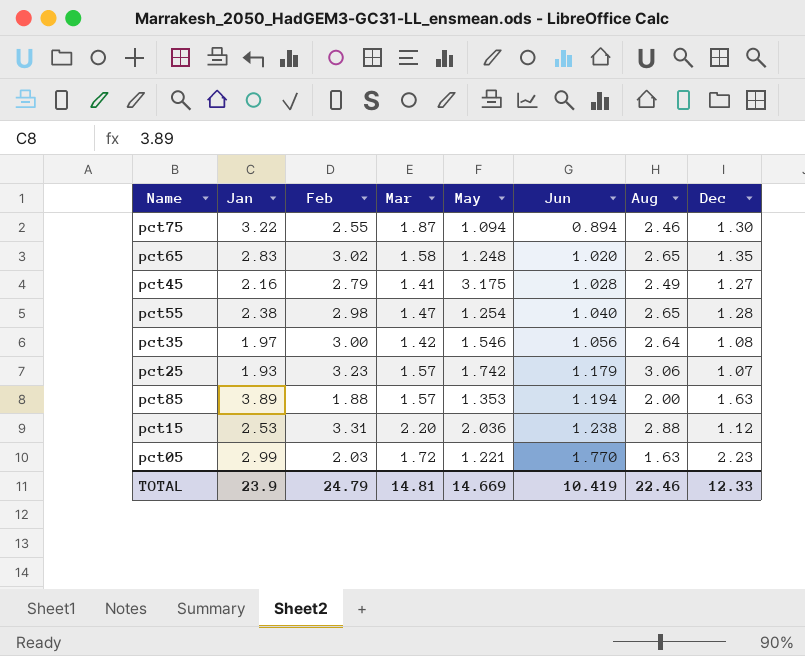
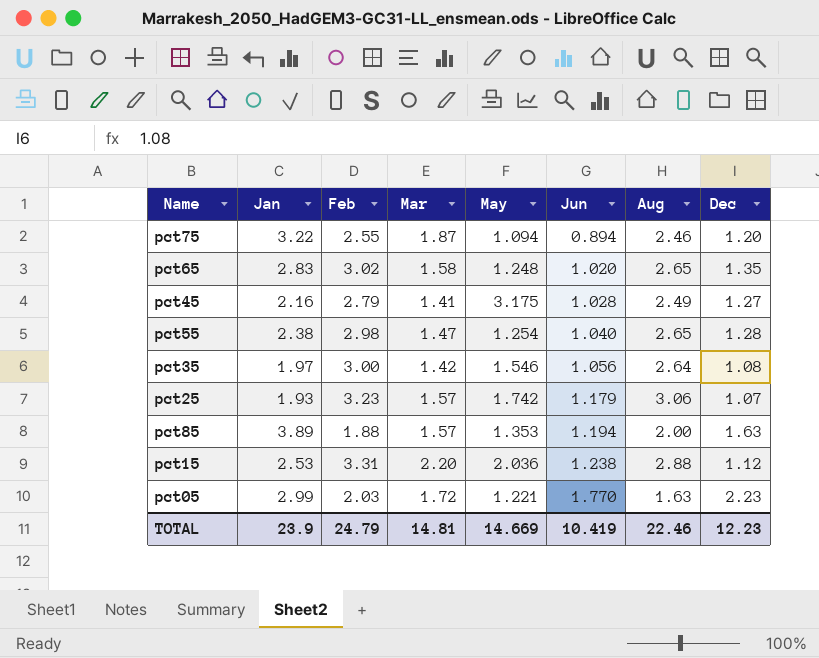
pct75 | Dec: 1.30 -> 1.20
TOTAL | Dec: 12.33 -> 12.23

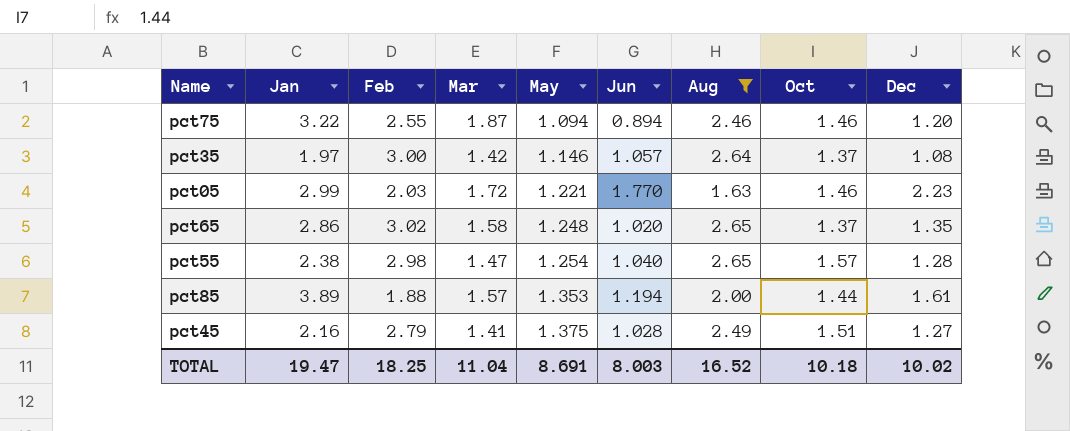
filter: none -> Aug <= 2.65
row order: Jun ascending -> May ascending
column Oct | position: none -> 8
pct35 | May: 1.546 -> 1.146
pct35 | Jun: 1.056 -> 1.057
pct65 | Jan: 2.83 -> 2.86
pct85 | Dec: 1.63 -> 1.61
pct45 | May: 3.175 -> 1.375
TOTAL | Jan: 23.9 -> 19.47
TOTAL | Feb: 24.79 -> 18.25
TOTAL | Mar: 14.81 -> 11.04
TOTAL | May: 14.669 -> 8.691
TOTAL | Jun: 10.419 -> 8.003
TOTAL | Aug: 22.46 -> 16.52
TOTAL | Dec: 12.23 -> 10.02

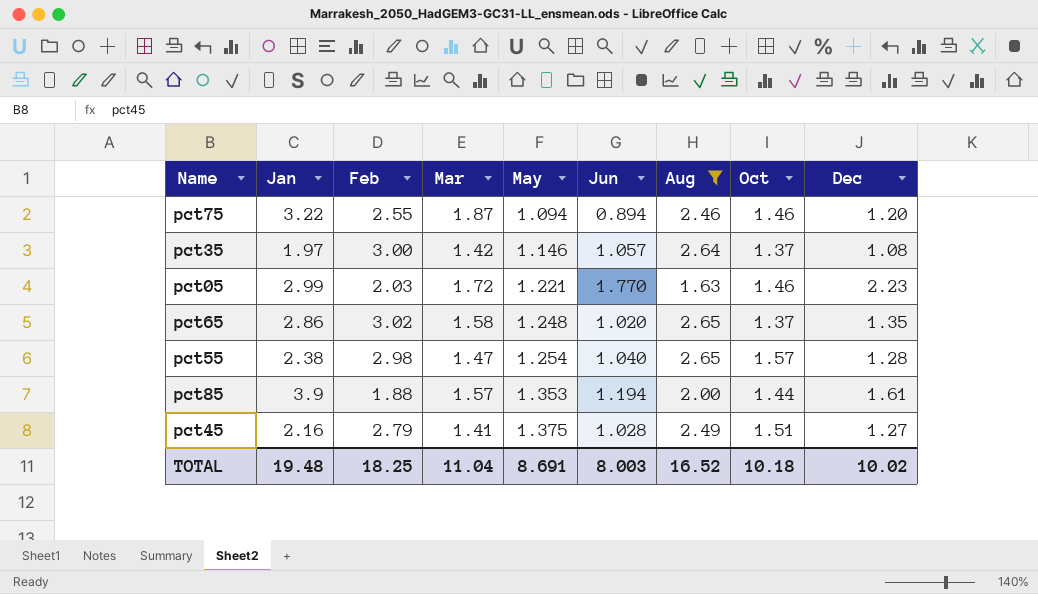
pct85 | Jan: 3.89 -> 3.9
TOTAL | Jan: 19.47 -> 19.48

